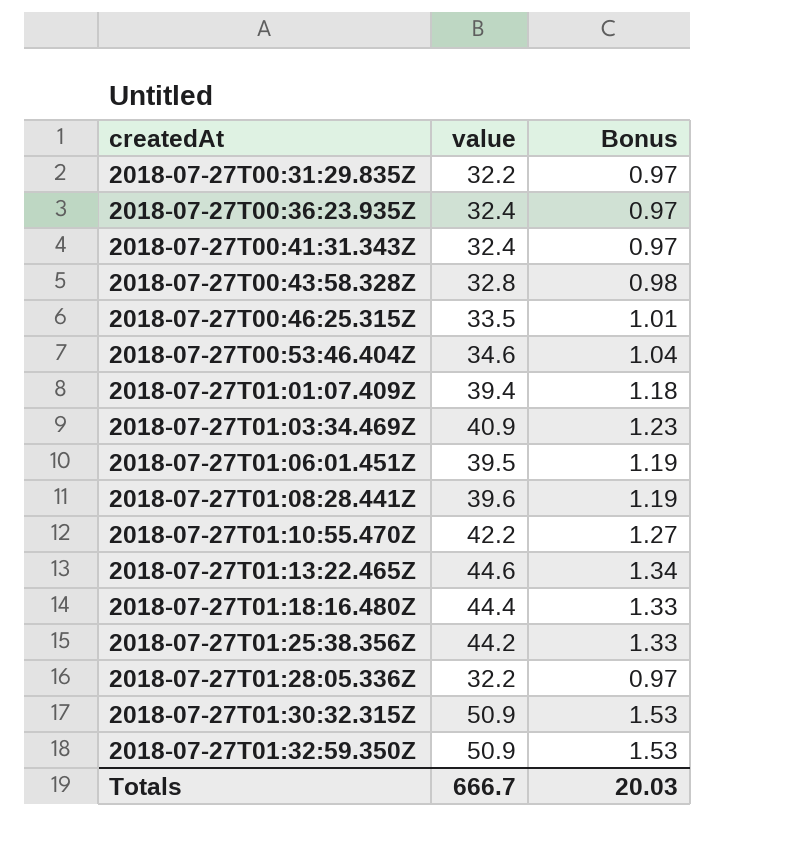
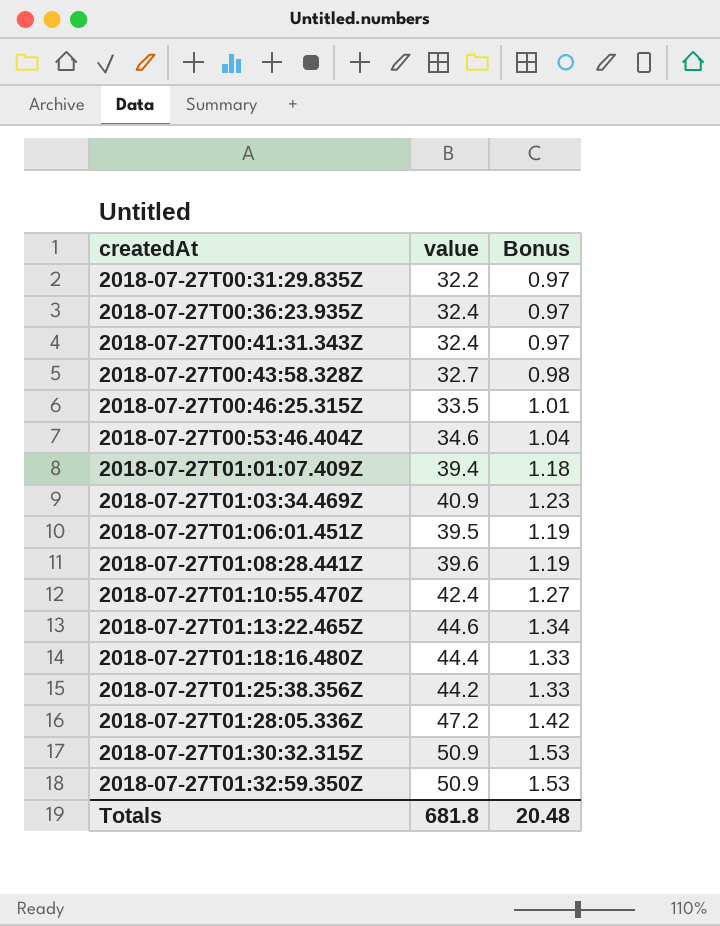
2018-07-27T00:43:58.328Z | value: 32.8 -> 32.7
2018-07-27T01:10:55.470Z | value: 42.2 -> 42.4
2018-07-27T01:28:05.336Z | value: 32.2 -> 47.2
2018-07-27T01:28:05.336Z | Bonus: 0.97 -> 1.42
Totals | value: 666.7 -> 681.8
Totals | Bonus: 20.03 -> 20.48

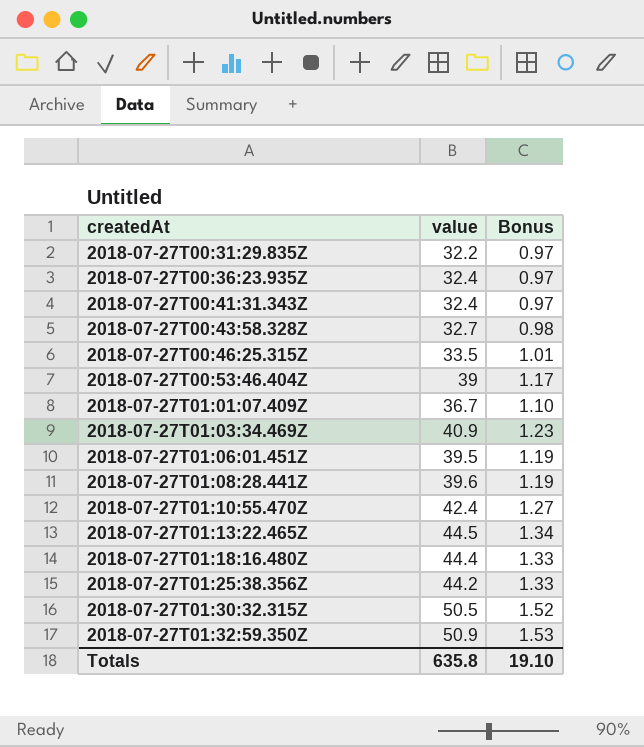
row 2018-07-27T01:28:05.336Z: 47.2 | 1.42 -> none
2018-07-27T00:53:46.404Z | value: 34.6 -> 39
2018-07-27T00:53:46.404Z | Bonus: 1.04 -> 1.17
2018-07-27T01:01:07.409Z | value: 39.4 -> 36.7
2018-07-27T01:01:07.409Z | Bonus: 1.18 -> 1.10
2018-07-27T01:13:22.465Z | value: 44.6 -> 44.5
2018-07-27T01:30:32.315Z | value: 50.9 -> 50.5
2018-07-27T01:30:32.315Z | Bonus: 1.53 -> 1.52
Totals | value: 681.8 -> 635.8
Totals | Bonus: 20.48 -> 19.10

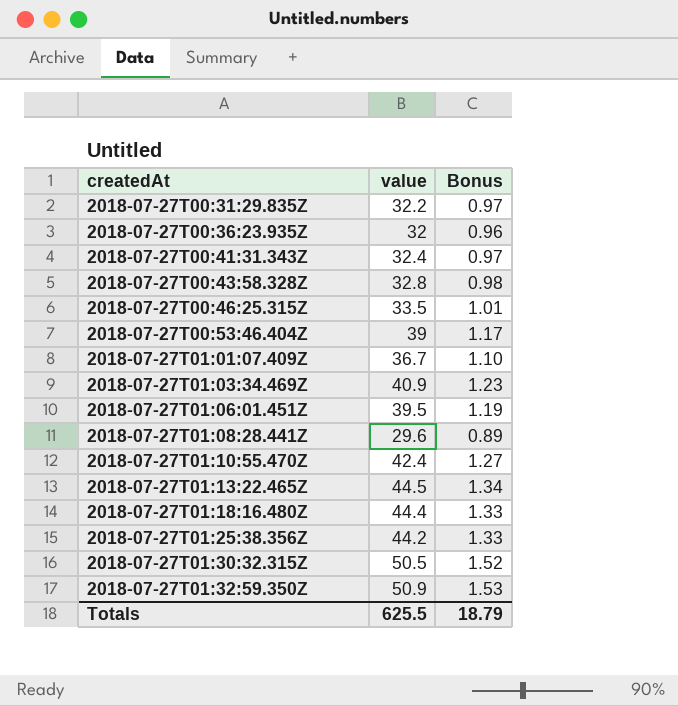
2018-07-27T00:36:23.935Z | value: 32.4 -> 32
2018-07-27T00:36:23.935Z | Bonus: 0.97 -> 0.96
2018-07-27T00:43:58.328Z | value: 32.7 -> 32.8
2018-07-27T01:08:28.441Z | value: 39.6 -> 29.6
2018-07-27T01:08:28.441Z | Bonus: 1.19 -> 0.89
Totals | value: 635.8 -> 625.5
Totals | Bonus: 19.10 -> 18.79

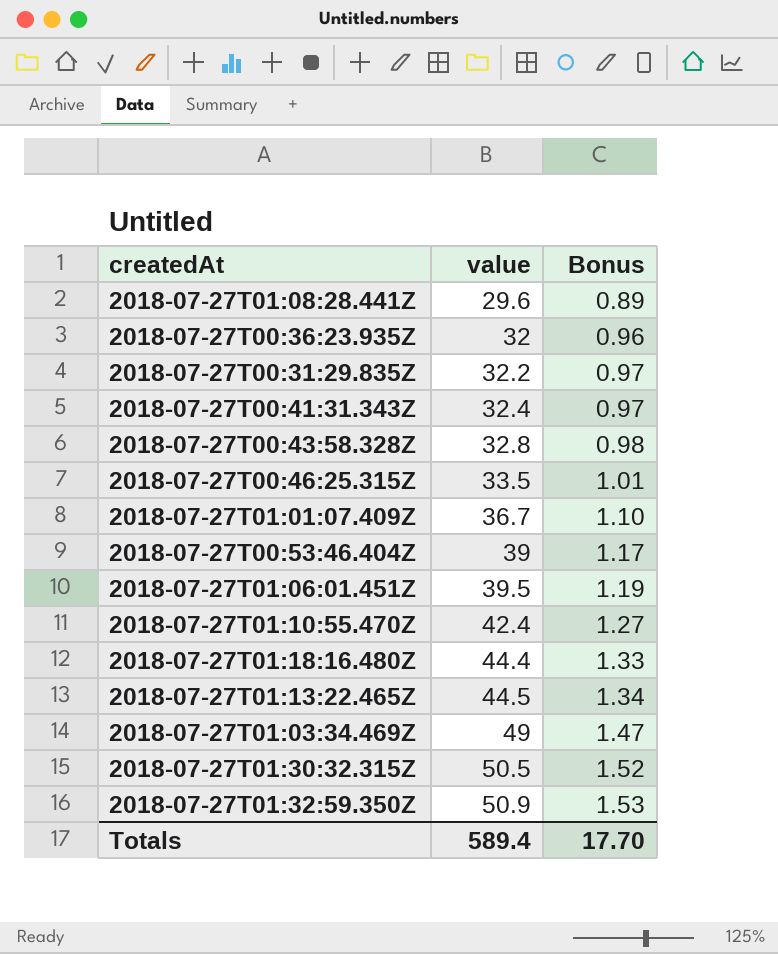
row order: createdAt ascending -> value ascending
row 2018-07-27T01:25:38.356Z: 44.2 | 1.33 -> none
2018-07-27T01:03:34.469Z | value: 40.9 -> 49
2018-07-27T01:03:34.469Z | Bonus: 1.23 -> 1.47
Totals | value: 625.5 -> 589.4
Totals | Bonus: 18.79 -> 17.70

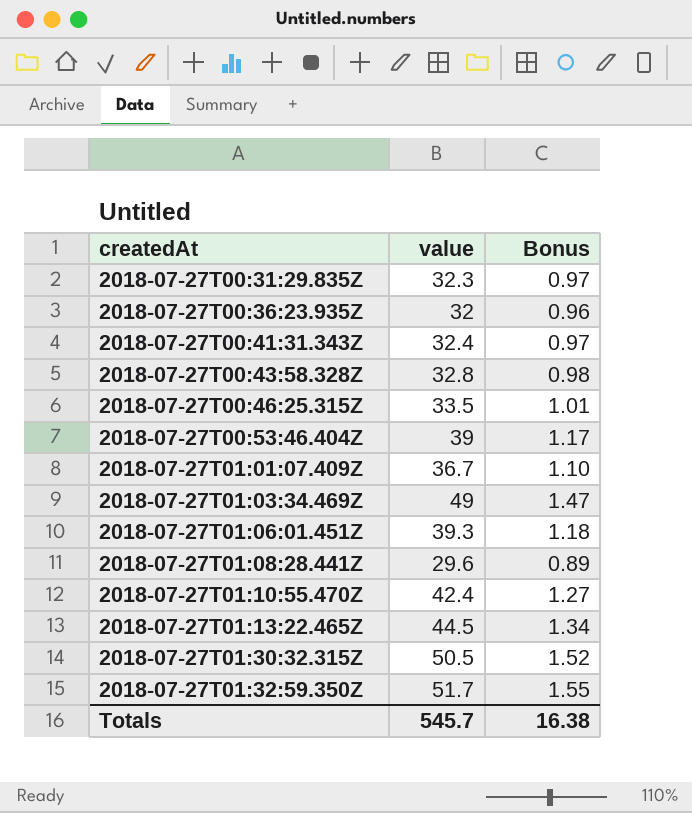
row order: value ascending -> createdAt ascending
row 2018-07-27T01:18:16.480Z: 44.4 | 1.33 -> none
2018-07-27T00:31:29.835Z | value: 32.2 -> 32.3
2018-07-27T01:06:01.451Z | value: 39.5 -> 39.3
2018-07-27T01:06:01.451Z | Bonus: 1.19 -> 1.18
2018-07-27T01:32:59.350Z | value: 50.9 -> 51.7
2018-07-27T01:32:59.350Z | Bonus: 1.53 -> 1.55
Totals | value: 589.4 -> 545.7
Totals | Bonus: 17.70 -> 16.38

